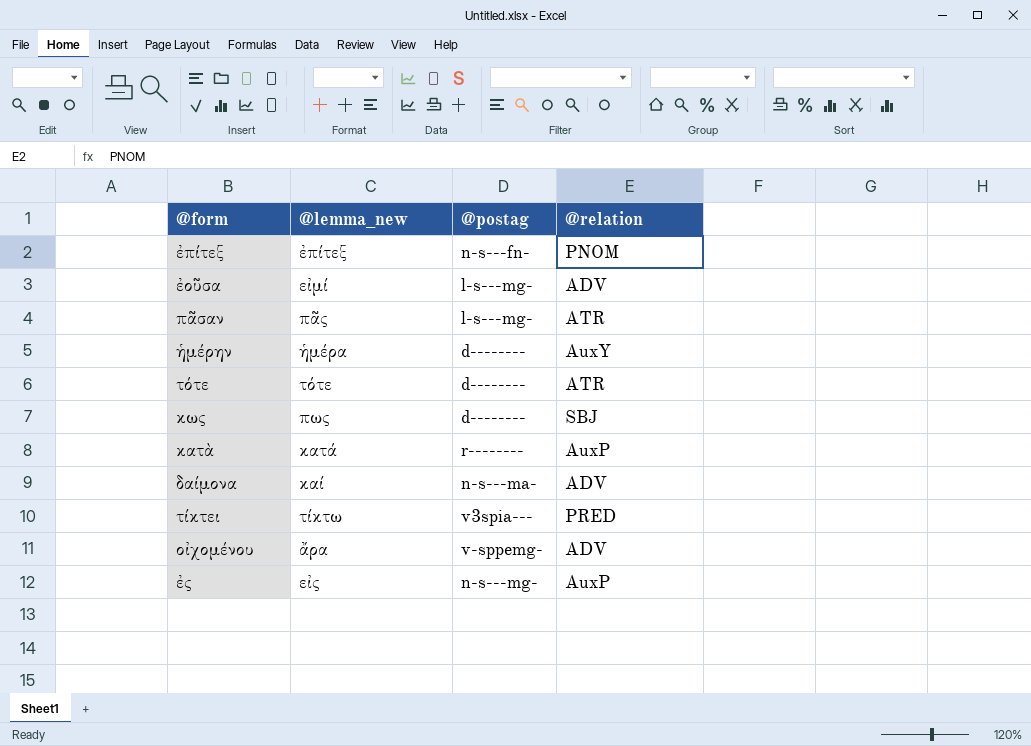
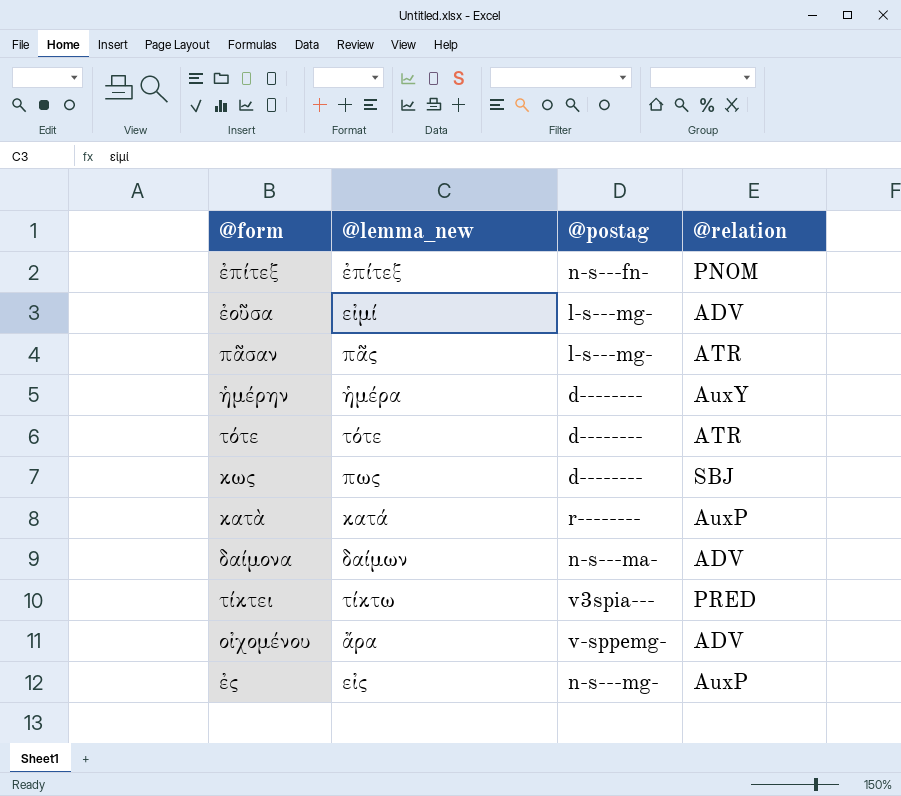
δαίμονα | @lemma_new: καί -> δαίμων

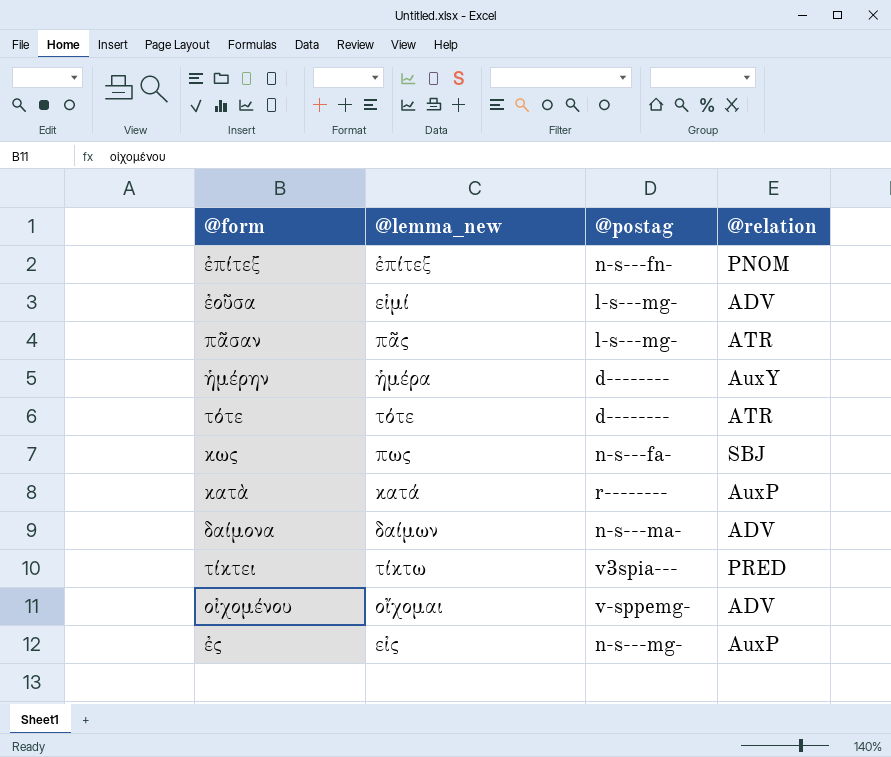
κως | @postag: d-------- -> n-s---fa-
οἰχομένου | @lemma_new: ἄρα -> οἴχομαι

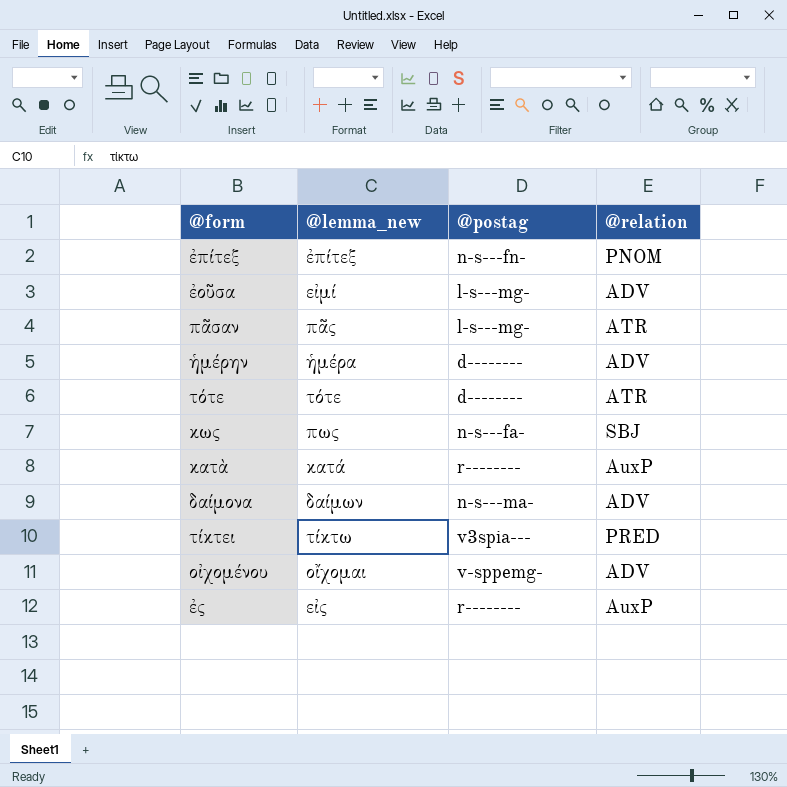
ἡμέρην | @relation: AuxY -> ADV
ἐς | @postag: n-s---mg- -> r--------

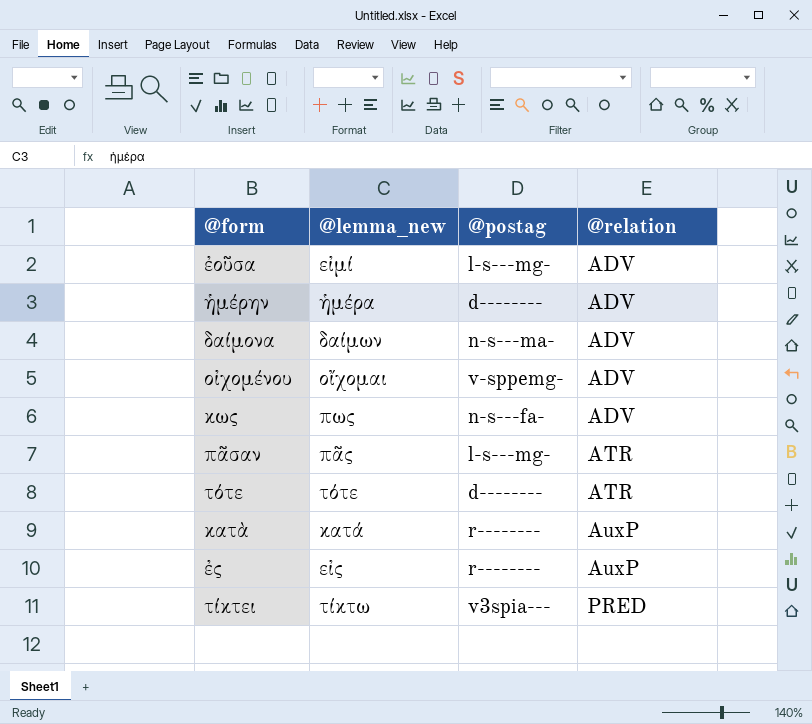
row order: none -> @relation ascending
row ἐπίτεξ: ἐπίτεξ | n-s---fn- | PNOM -> none
κως | @relation: SBJ -> ADV

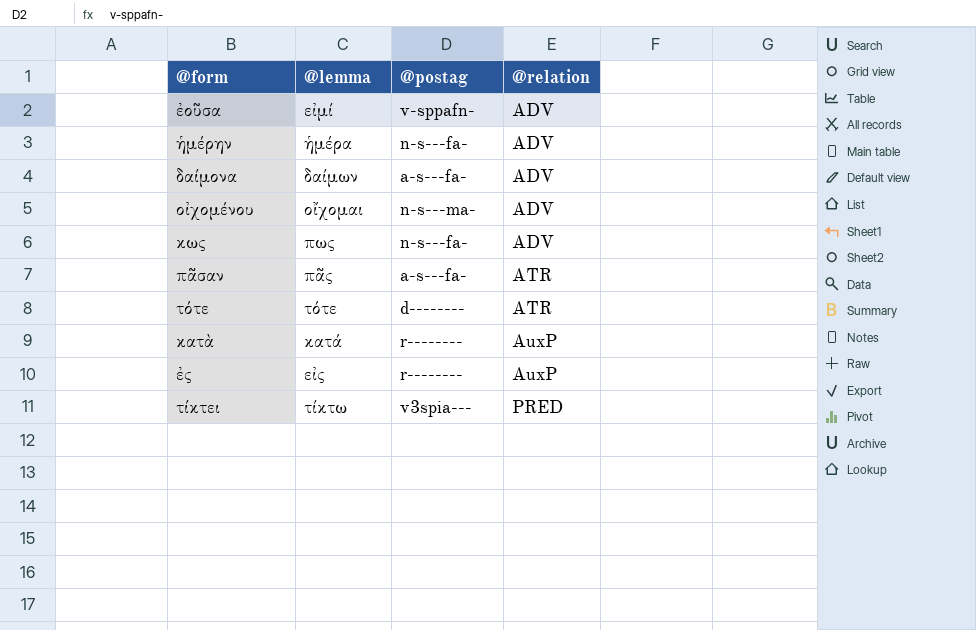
column name: @lemma_new -> @lemma
ἐοῦσα | @postag: l-s---mg- -> v-sppafn-
ἡμέρην | @postag: d-------- -> n-s---fa-
δαίμονα | @postag: n-s---ma- -> a-s---fa-
οἰχομένου | @postag: v-sppemg- -> n-s---ma-
πᾶσαν | @postag: l-s---mg- -> a-s---fa-

